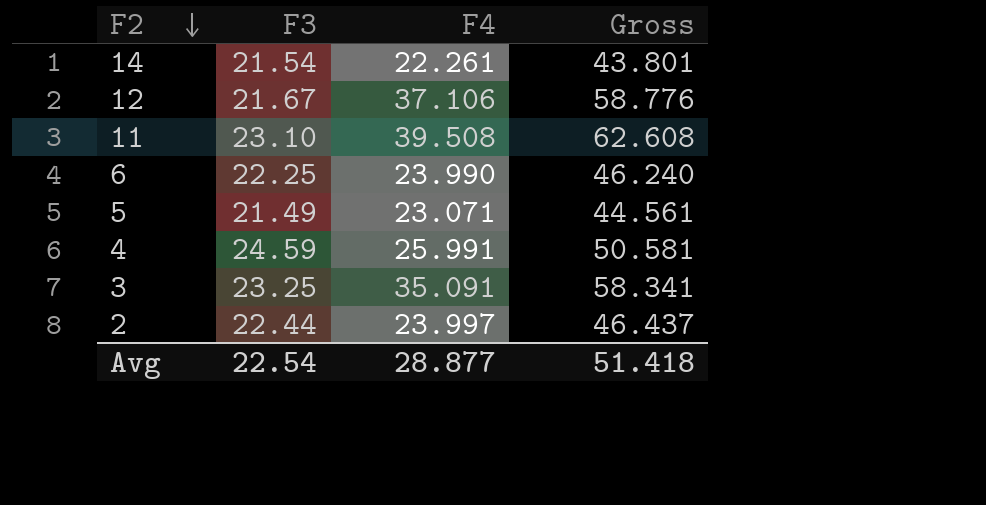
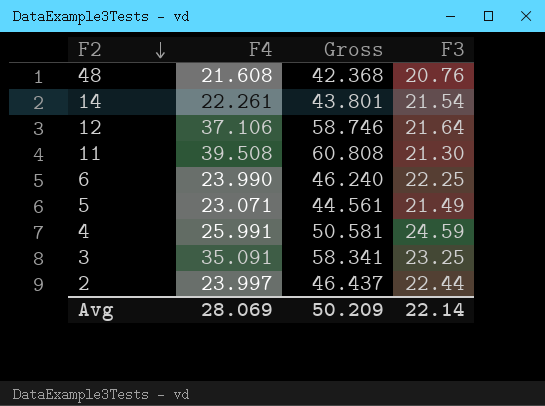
column F3 | position: 2 -> 4
row 48: none -> 21.608 | 42.368 | 20.76
12 | Gross: 58.776 -> 58.746
12 | F3: 21.67 -> 21.64
11 | Gross: 62.608 -> 60.808
11 | F3: 23.10 -> 21.30
Avg | F4: 28.877 -> 28.069
Avg | Gross: 51.418 -> 50.209
Avg | F3: 22.54 -> 22.14

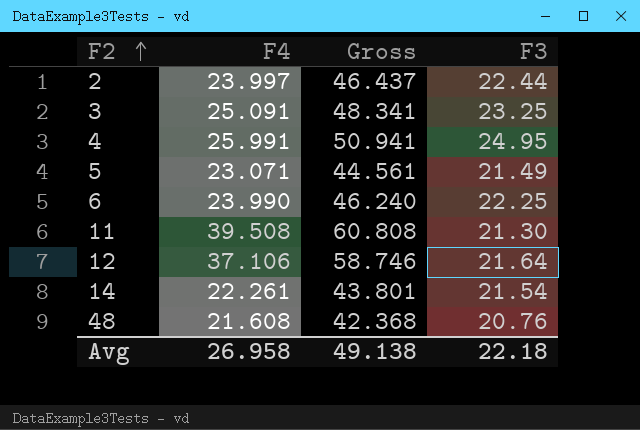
row order: F2 descending -> F2 ascending
3 | F4: 35.091 -> 25.091
3 | Gross: 58.341 -> 48.341
4 | Gross: 50.581 -> 50.941
4 | F3: 24.59 -> 24.95
Avg | F4: 28.069 -> 26.958
Avg | Gross: 50.209 -> 49.138
Avg | F3: 22.14 -> 22.18

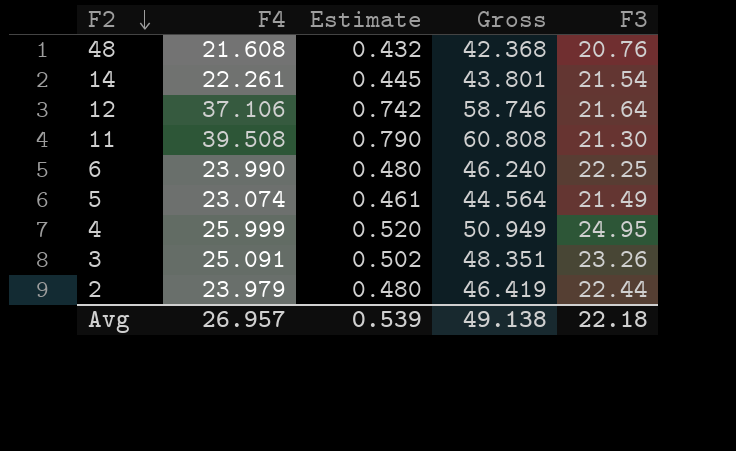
row order: F2 ascending -> F2 descending
column Estimate | formula: none -> [F4] * 0.02
5 | F4: 23.071 -> 23.074
5 | Gross: 44.561 -> 44.564
4 | F4: 25.991 -> 25.999
4 | Gross: 50.941 -> 50.949
3 | Gross: 48.341 -> 48.351
3 | F3: 23.25 -> 23.26
2 | F4: 23.997 -> 23.979
2 | Gross: 46.437 -> 46.419
Avg | F4: 26.958 -> 26.957

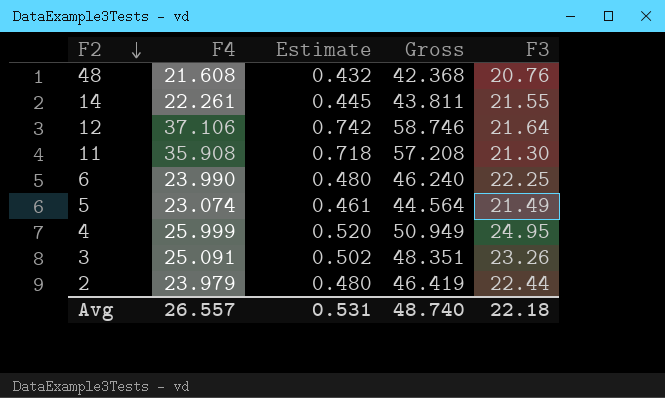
14 | Gross: 43.801 -> 43.811
14 | F3: 21.54 -> 21.55
11 | F4: 39.508 -> 35.908
11 | Estimate: 0.790 -> 0.718
11 | Gross: 60.808 -> 57.208
Avg | F4: 26.957 -> 26.557
Avg | Estimate: 0.539 -> 0.531
Avg | Gross: 49.138 -> 48.740

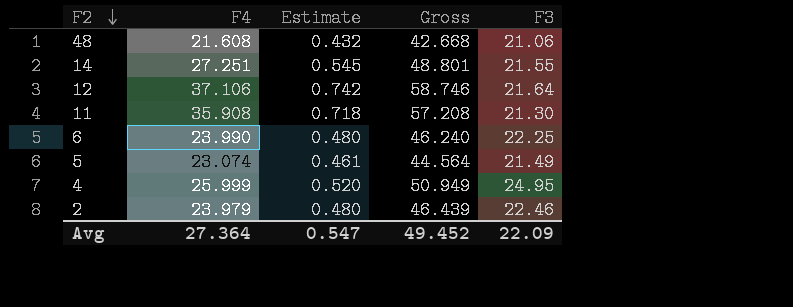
row 3: 25.091 | 0.502 | 48.351 | 23.26 -> none
48 | Gross: 42.368 -> 42.668
48 | F3: 20.76 -> 21.06
14 | F4: 22.261 -> 27.251
14 | Estimate: 0.445 -> 0.545
14 | Gross: 43.811 -> 48.801
2 | Gross: 46.419 -> 46.439
2 | F3: 22.44 -> 22.46
Avg | F4: 26.557 -> 27.364
Avg | Estimate: 0.531 -> 0.547
Avg | Gross: 48.740 -> 49.452
Avg | F3: 22.18 -> 22.09

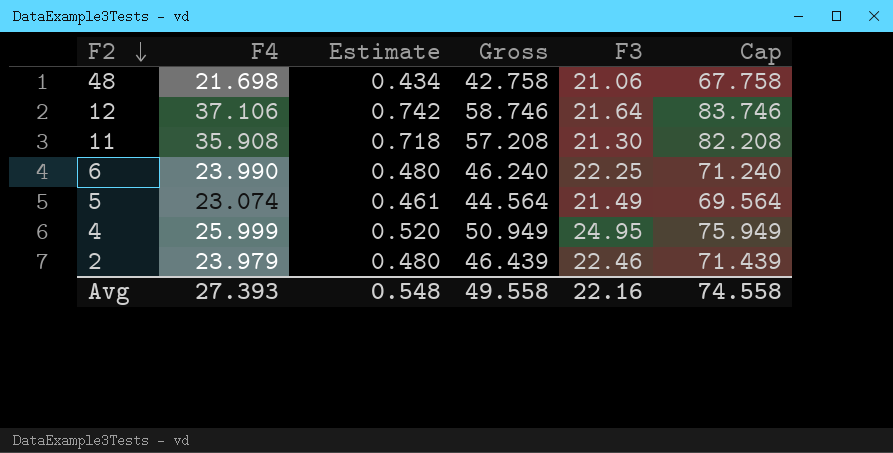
column Cap | formula: none -> [Gross] + 25
row 14: 27.251 | 0.545 | 48.801 | 21.55 -> none
48 | F4: 21.608 -> 21.698
48 | Estimate: 0.432 -> 0.434
48 | Gross: 42.668 -> 42.758
Avg | F4: 27.364 -> 27.393
Avg | Estimate: 0.547 -> 0.548
Avg | Gross: 49.452 -> 49.558
Avg | F3: 22.09 -> 22.16

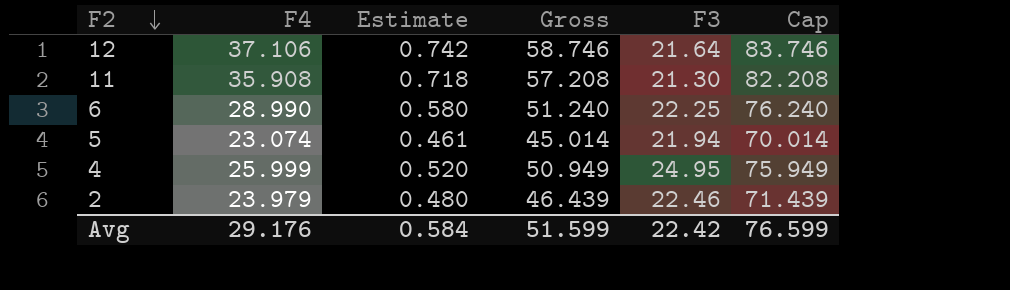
row 48: 21.698 | 0.434 | 42.758 | 21.06 | 67.758 -> none
6 | F4: 23.990 -> 28.990
6 | Estimate: 0.480 -> 0.580
6 | Gross: 46.240 -> 51.240
6 | Cap: 71.240 -> 76.240
5 | Gross: 44.564 -> 45.014
5 | F3: 21.49 -> 21.94
5 | Cap: 69.564 -> 70.014
Avg | F4: 27.393 -> 29.176
Avg | Estimate: 0.548 -> 0.584
Avg | Gross: 49.558 -> 51.599
Avg | F3: 22.16 -> 22.42
Avg | Cap: 74.558 -> 76.599

